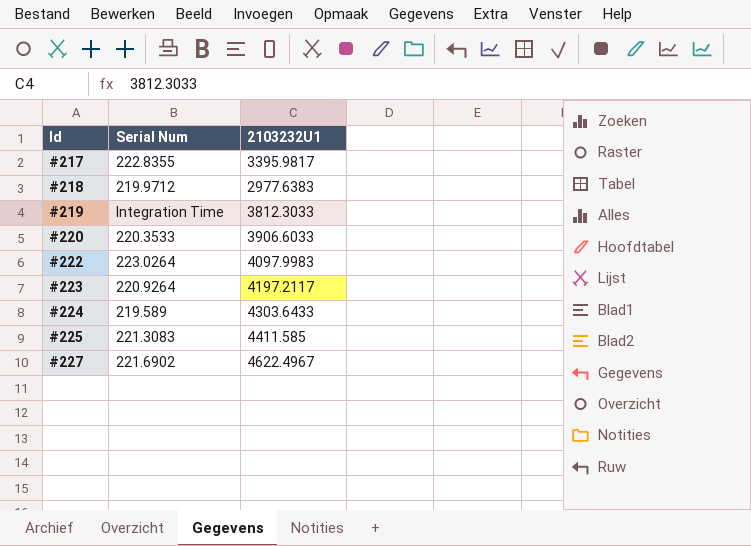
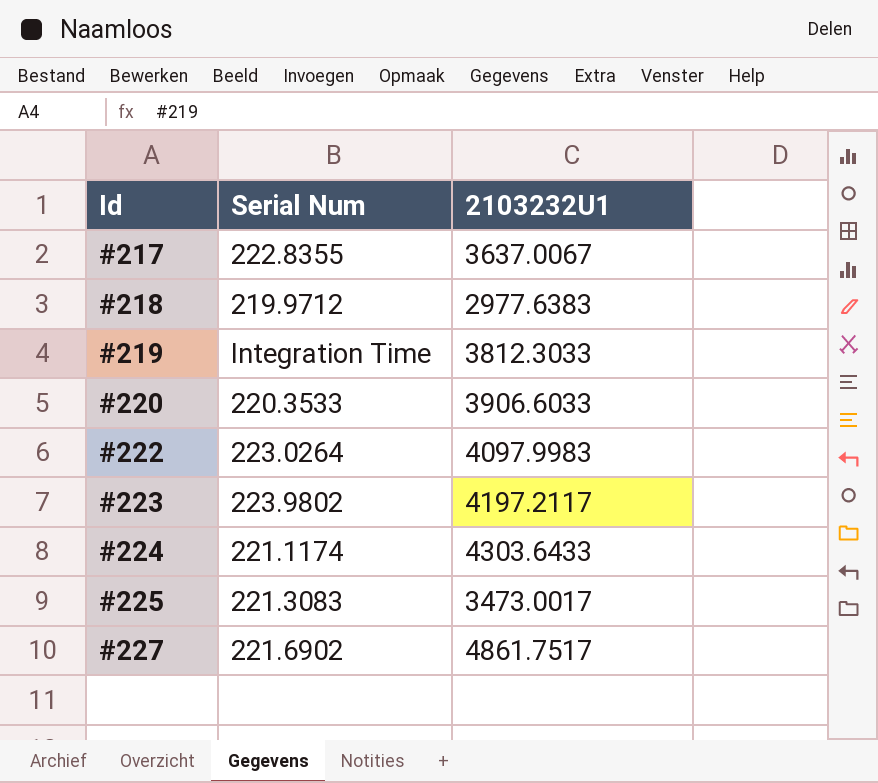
#217 | 2103232U1: 3395.9817 -> 3637.0067
#223 | Serial Num: 220.9264 -> 223.9802
#224 | Serial Num: 219.589 -> 221.1174
#225 | 2103232U1: 4411.585 -> 3473.0017
#227 | 2103232U1: 4622.4967 -> 4861.7517

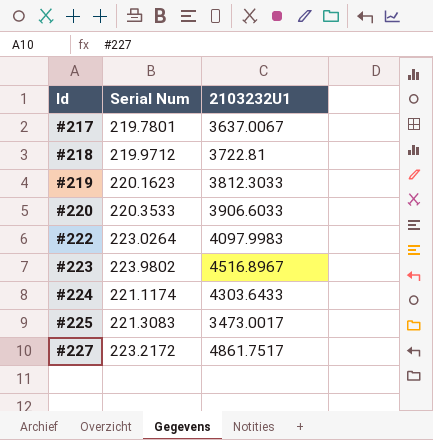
#217 | Serial Num: 222.8355 -> 219.7801
#218 | 2103232U1: 2977.6383 -> 3722.81
#219 | Serial Num: Integration Time -> 220.1623
#223 | 2103232U1: 4197.2117 -> 4516.8967
#227 | Serial Num: 221.6902 -> 223.2172

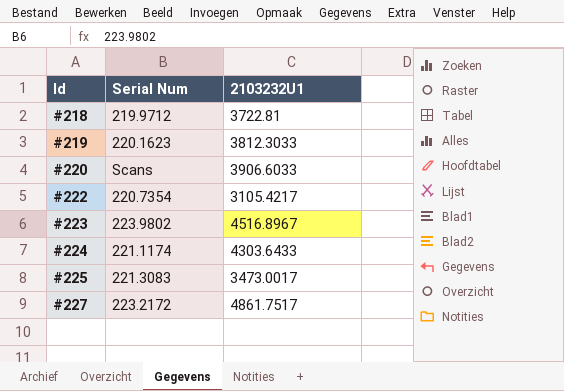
row #217: 219.7801 | 3637.0067 -> none
#220 | Serial Num: 220.3533 -> Scans
#222 | Serial Num: 223.0264 -> 220.7354
#222 | 2103232U1: 4097.9983 -> 3105.4217

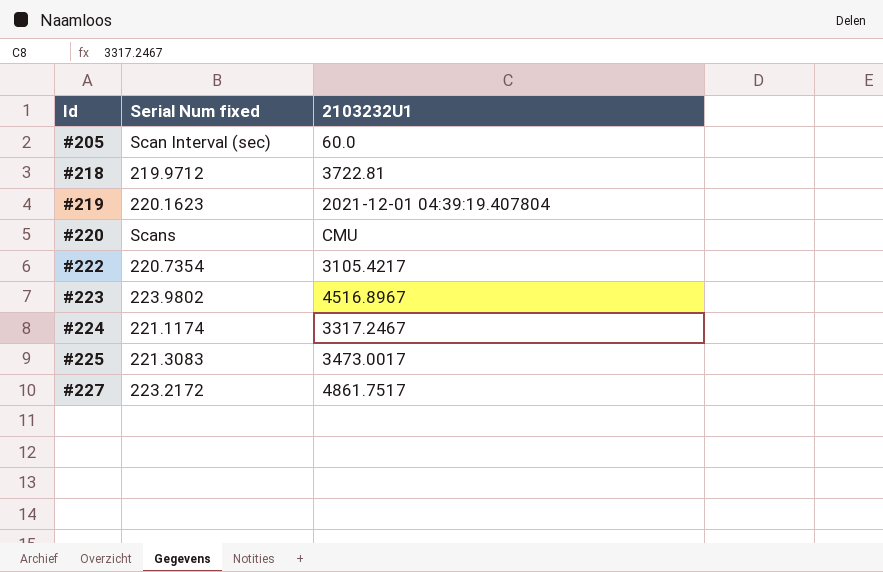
column name: Serial Num -> Serial Num fixed
row #205: none -> Scan Interval (sec) | 60.0
#219 | 2103232U1: 3812.3033 -> 2021-12-01 04:39:19.407804
#220 | 2103232U1: 3906.6033 -> CMU
#224 | 2103232U1: 4303.6433 -> 3317.2467

